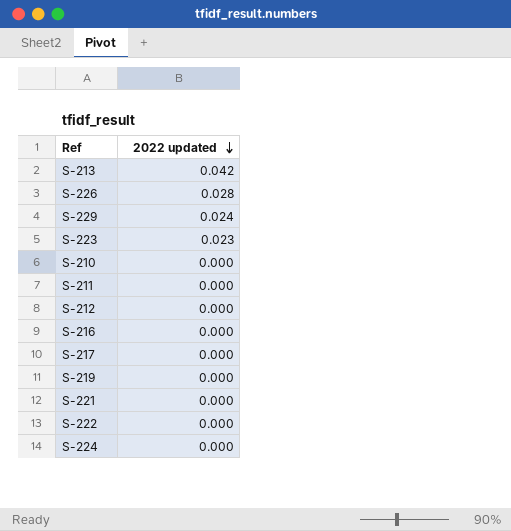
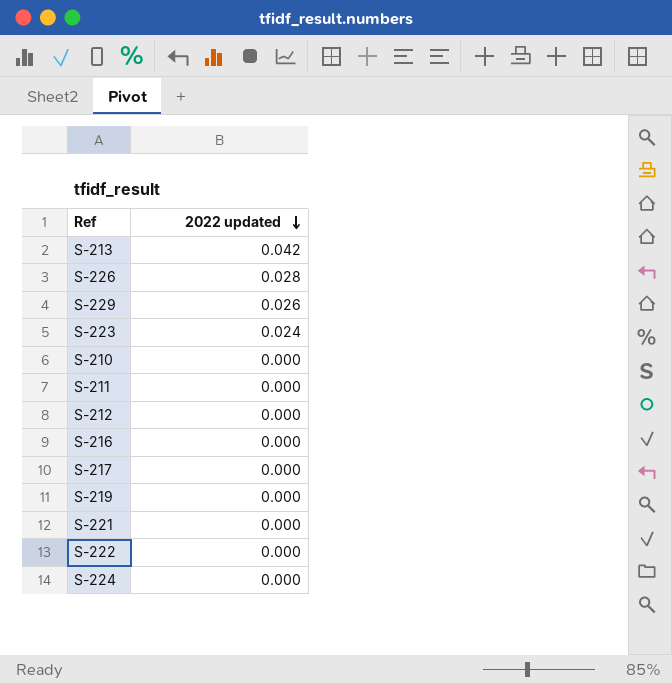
S-229 | 2022 updated: 0.024 -> 0.026
S-223 | 2022 updated: 0.023 -> 0.024

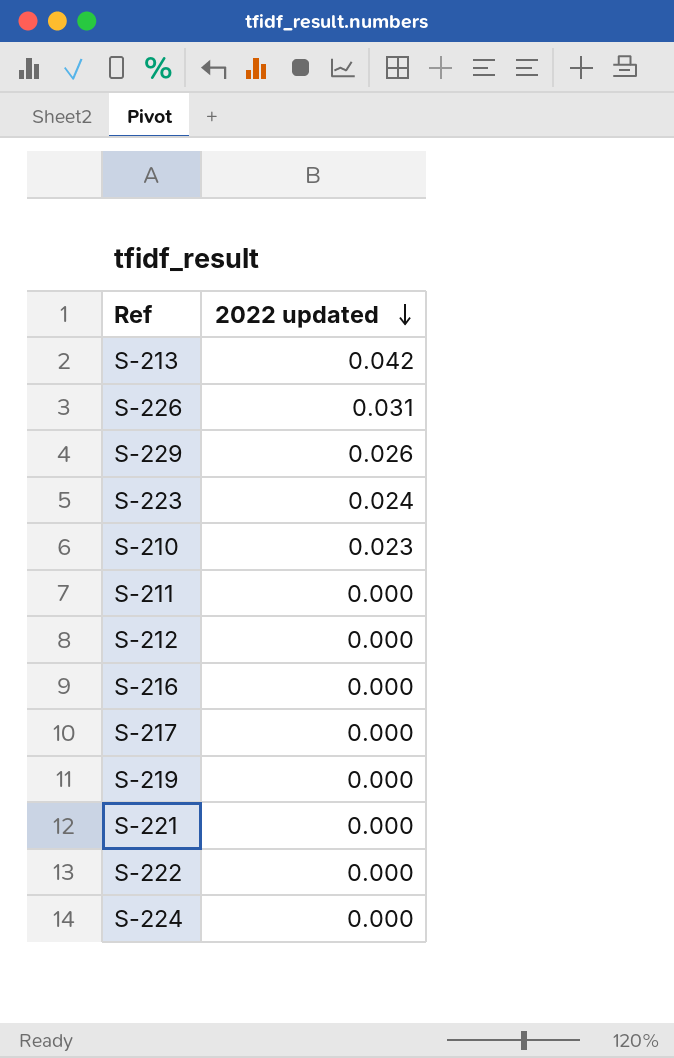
S-226 | 2022 updated: 0.028 -> 0.031
S-210 | 2022 updated: 0.000 -> 0.023

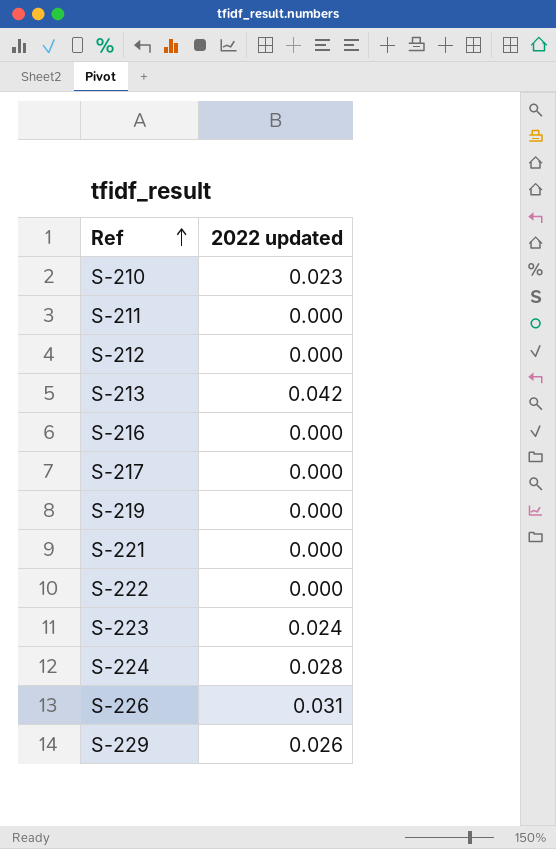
row order: 2022 updated descending -> Ref ascending
S-224 | 2022 updated: 0.000 -> 0.028

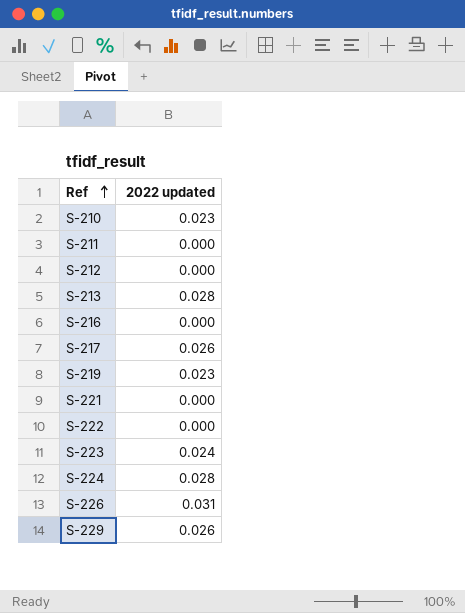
S-213 | 2022 updated: 0.042 -> 0.028
S-217 | 2022 updated: 0.000 -> 0.026
S-219 | 2022 updated: 0.000 -> 0.023

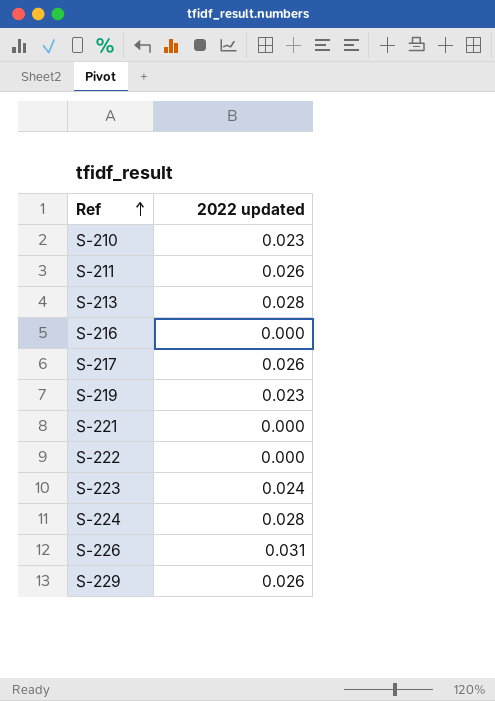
row S-212: 0.000 -> none
S-211 | 2022 updated: 0.000 -> 0.026

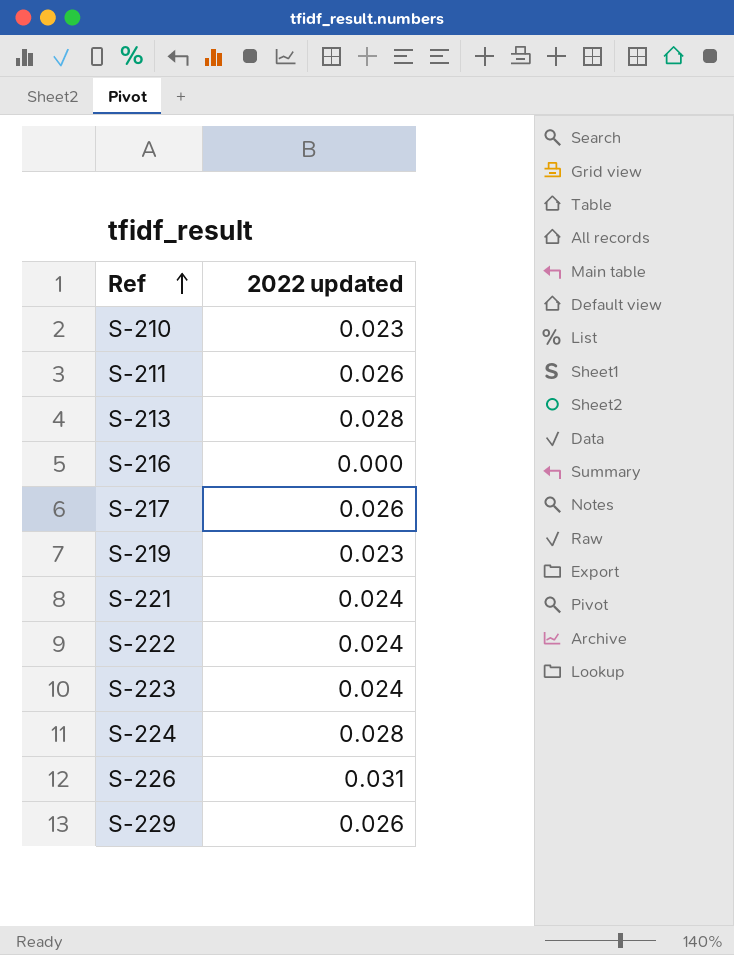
S-221 | 2022 updated: 0.000 -> 0.024
S-222 | 2022 updated: 0.000 -> 0.024

